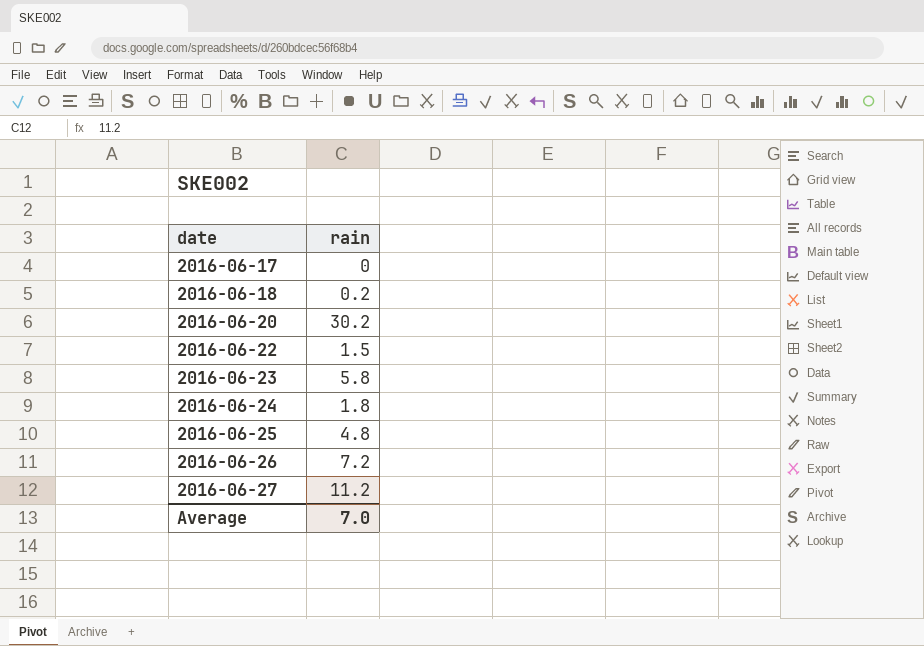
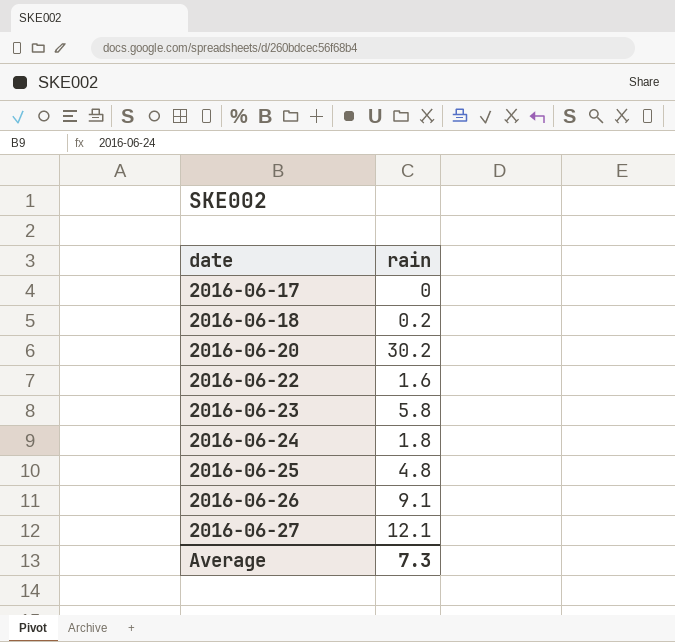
2016-06-22 | rain: 1.5 -> 1.6
2016-06-26 | rain: 7.2 -> 9.1
2016-06-27 | rain: 11.2 -> 12.1
Average | rain: 7.0 -> 7.3

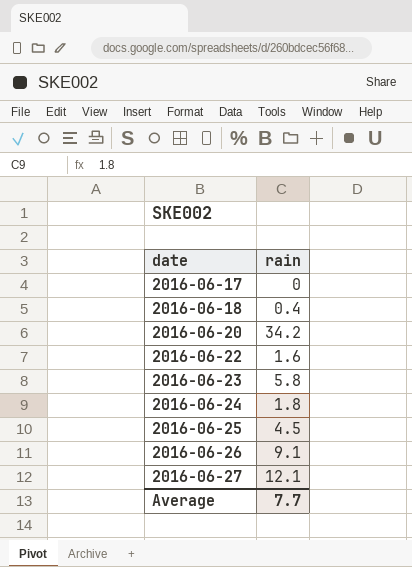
2016-06-18 | rain: 0.2 -> 0.4
2016-06-20 | rain: 30.2 -> 34.2
2016-06-25 | rain: 4.8 -> 4.5
Average | rain: 7.3 -> 7.7

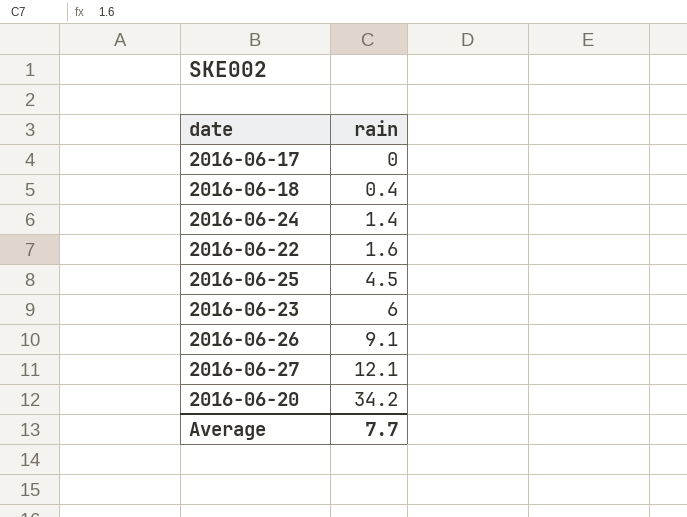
row order: date ascending -> rain ascending
2016-06-24 | rain: 1.8 -> 1.4
2016-06-23 | rain: 5.8 -> 6

